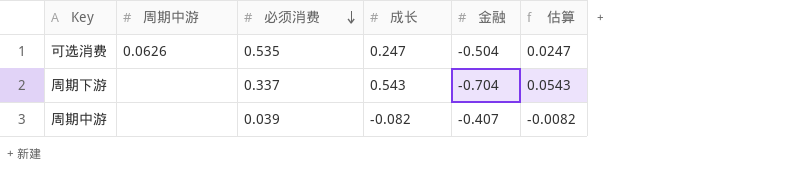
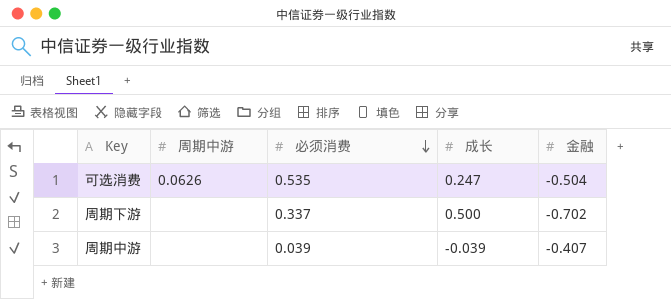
column 估算 | formula: [成长] * 0.1 -> none
周期下游 | 成长: 0.543 -> 0.500
周期下游 | 金融: -0.704 -> -0.702
周期中游 | 成长: -0.082 -> -0.039

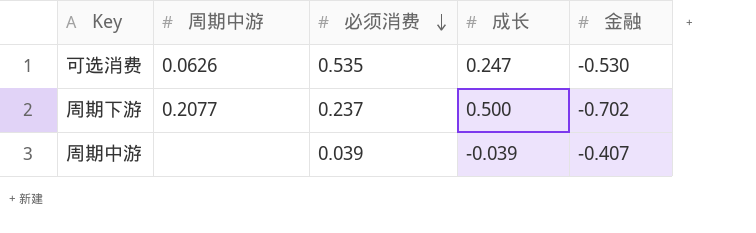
可选消费 | 金融: -0.504 -> -0.530
周期下游 | 周期中游: none -> 0.2077
周期下游 | 必须消费: 0.337 -> 0.237

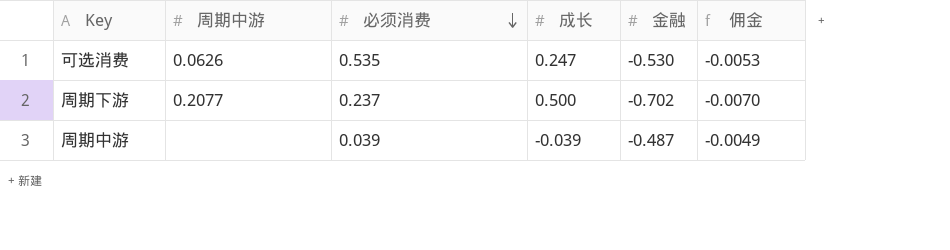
column 佣金 | formula: none -> [金融] * 0.01
周期中游 | 金融: -0.407 -> -0.487

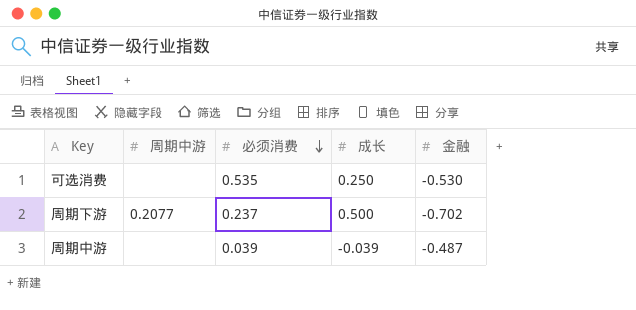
column 佣金 | formula: [金融] * 0.01 -> none
可选消费 | 周期中游: 0.0626 -> none
可选消费 | 成长: 0.247 -> 0.250

